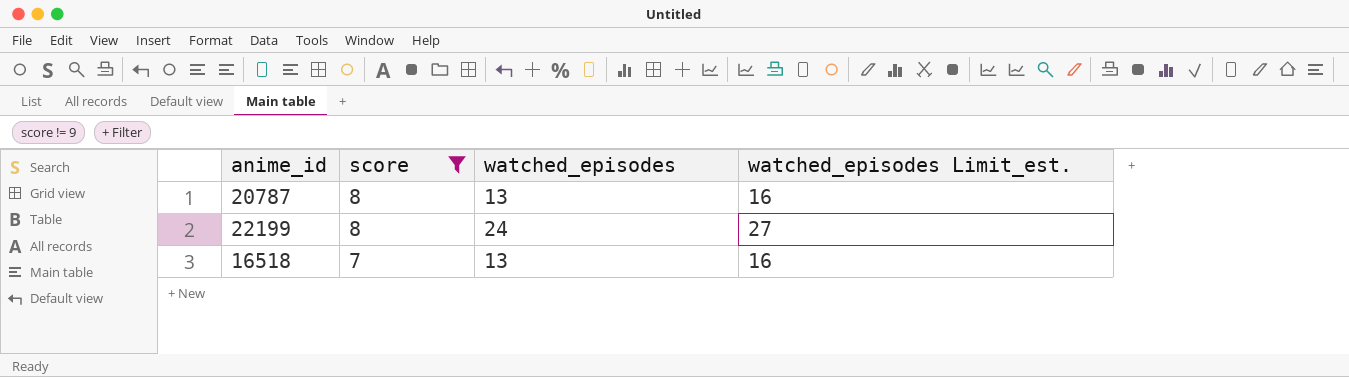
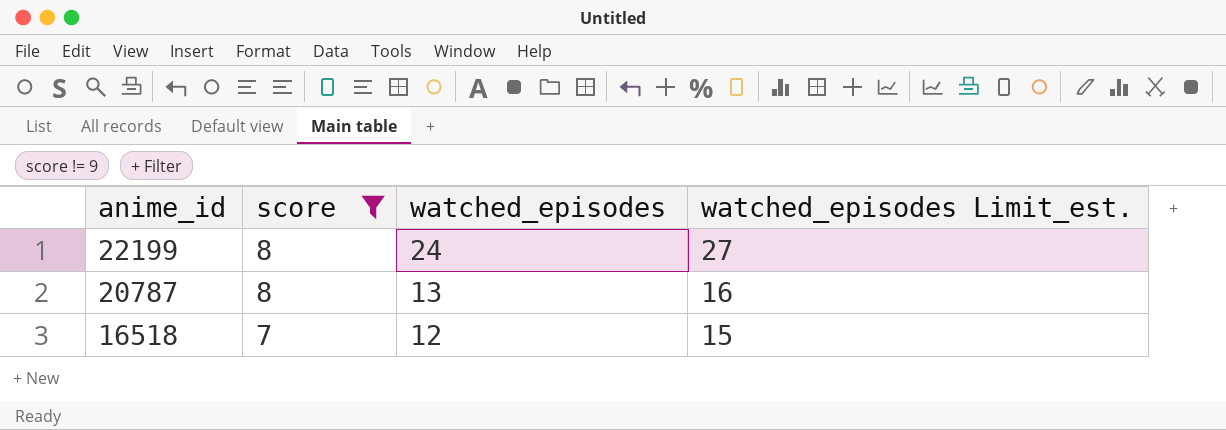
row order: score descending -> anime_id descending
16518 | watched_episodes: 13 -> 12
16518 | watched_episodes Limit_est.: 16 -> 15

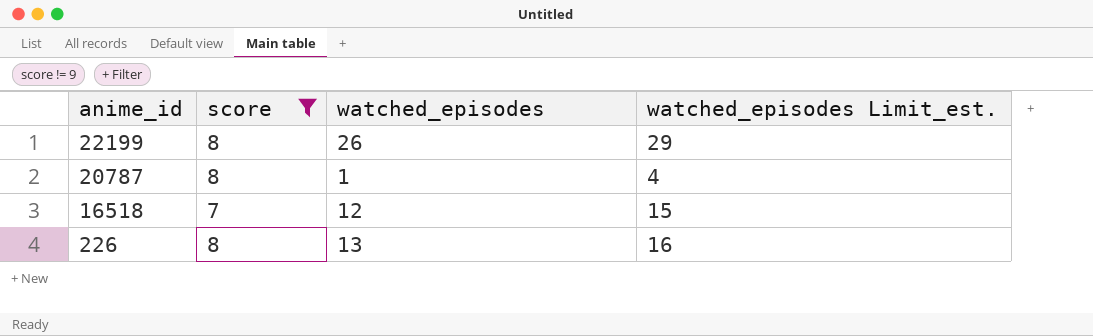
22199 | watched_episodes: 24 -> 26
22199 | watched_episodes Limit_est.: 27 -> 29
20787 | watched_episodes: 13 -> 1
20787 | watched_episodes Limit_est.: 16 -> 4
row 226: none -> 8 | 13 | 16

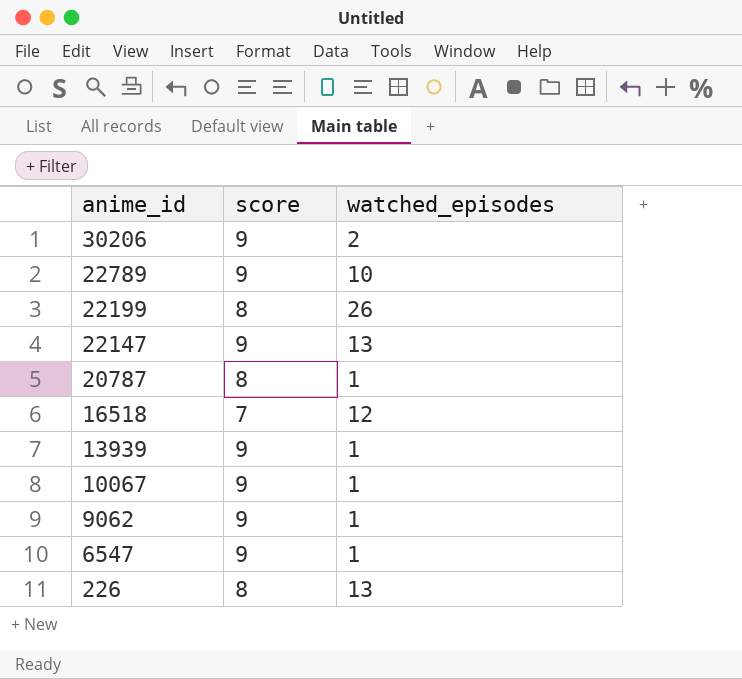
filter: score != 9 -> none
column watched_episodes Limit_est. | formula: [watched_episodes] + 3 -> none

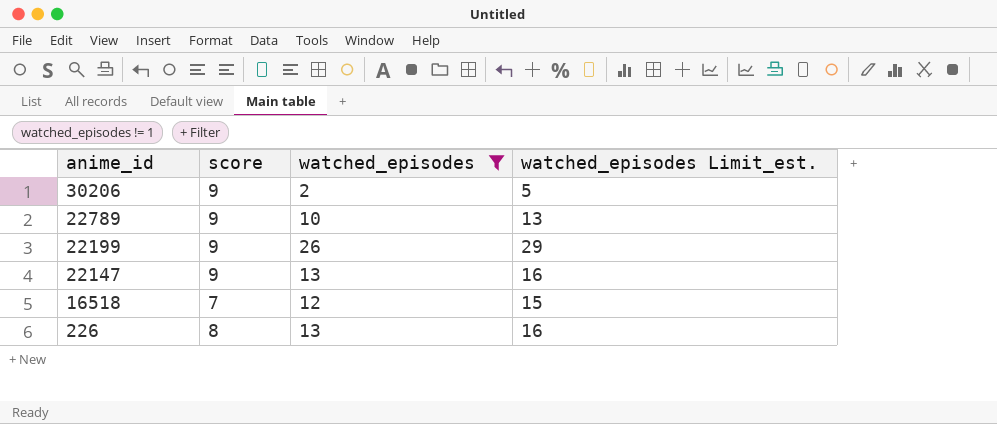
filter: none -> watched_episodes != 1
column watched_episodes Limit_est. | formula: none -> [watched_episodes] + 3
22199 | score: 8 -> 9

